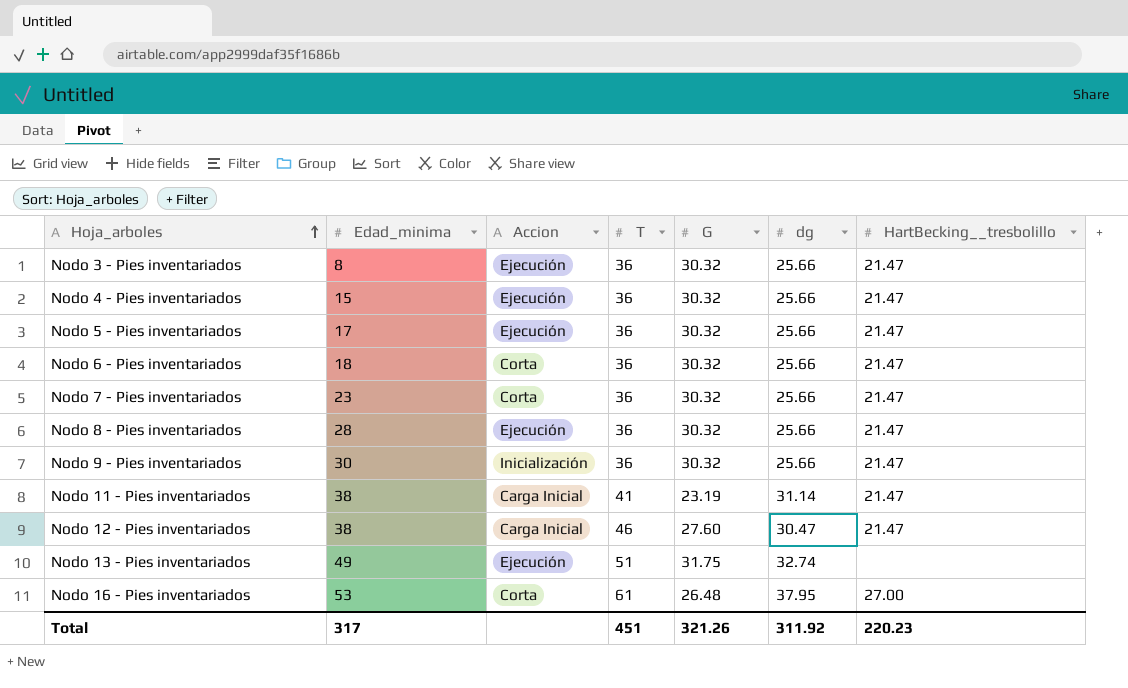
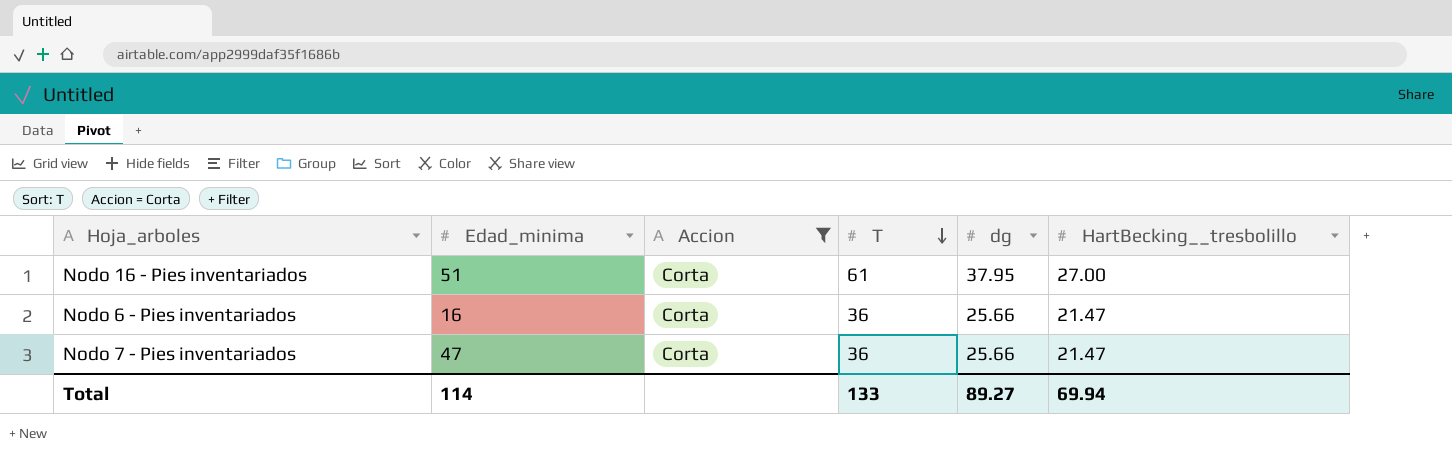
filter: none -> Accion = Corta
row order: Hoja_arboles ascending -> T descending
column G | position: 5 -> none
Nodo 16 - Pies inventariados | Edad_minima: 53 -> 51
Nodo 6 - Pies inventariados | Edad_minima: 18 -> 16
Nodo 7 - Pies inventariados | Edad_minima: 23 -> 47
Total | Edad_minima: 317 -> 114
Total | T: 451 -> 133
Total | dg: 311.92 -> 89.27
Total | HartBecking__tresbolillo: 220.23 -> 69.94

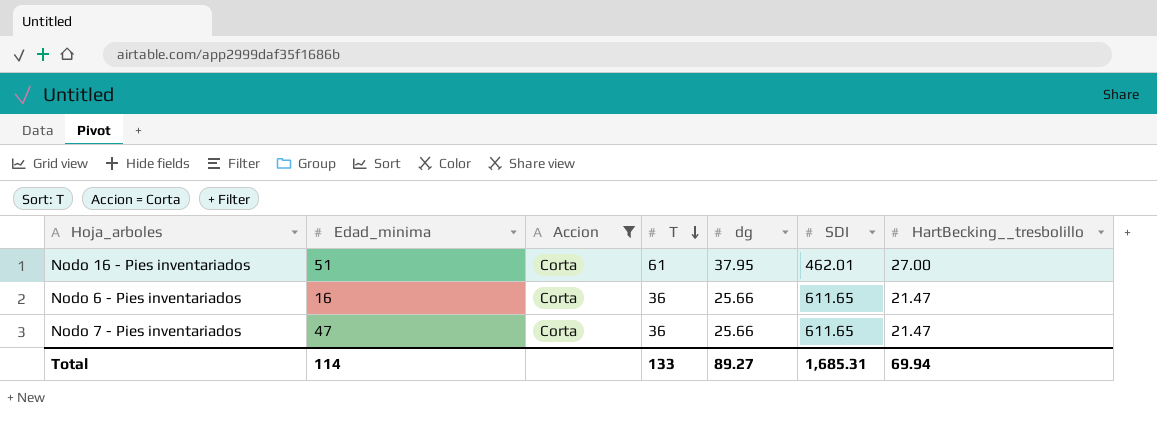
column SDI | position: none -> 6

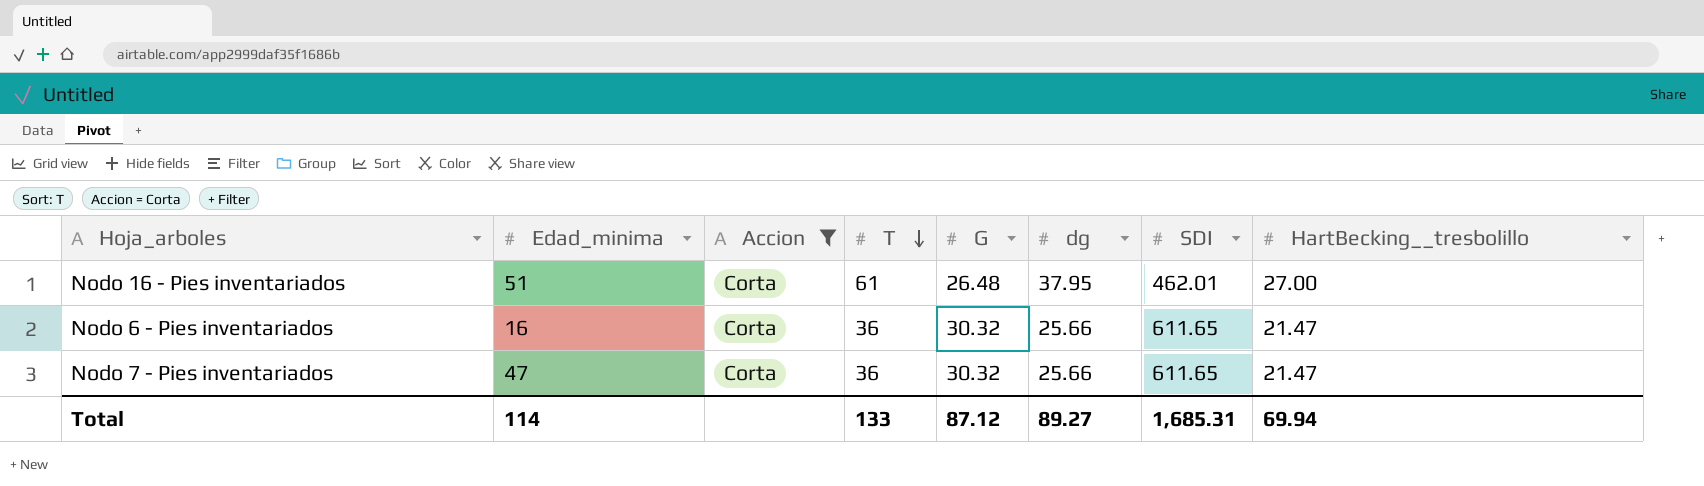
column G | position: none -> 5

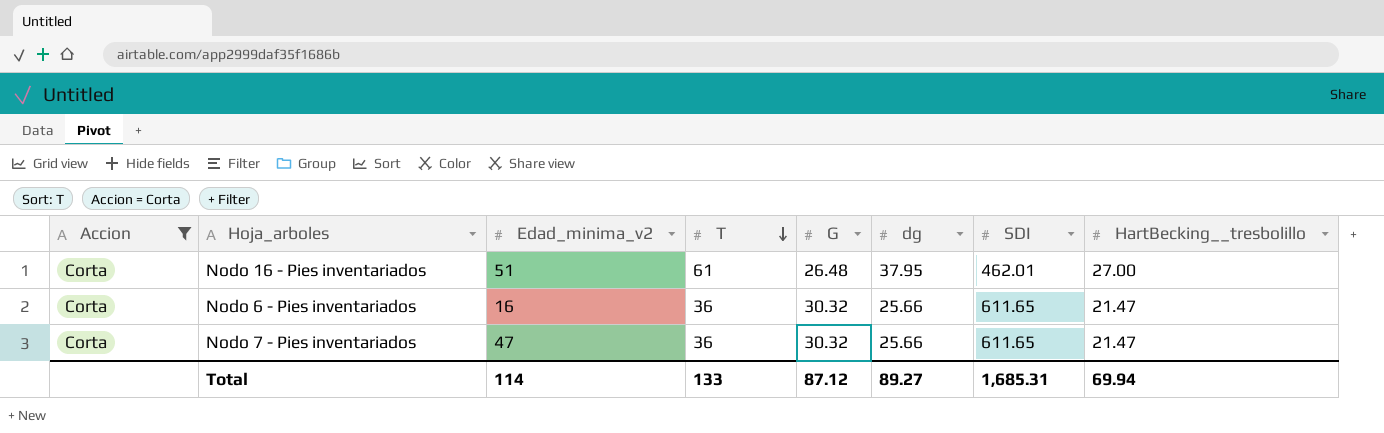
column Accion | position: 3 -> 1
column name: Edad_minima -> Edad_minima_v2

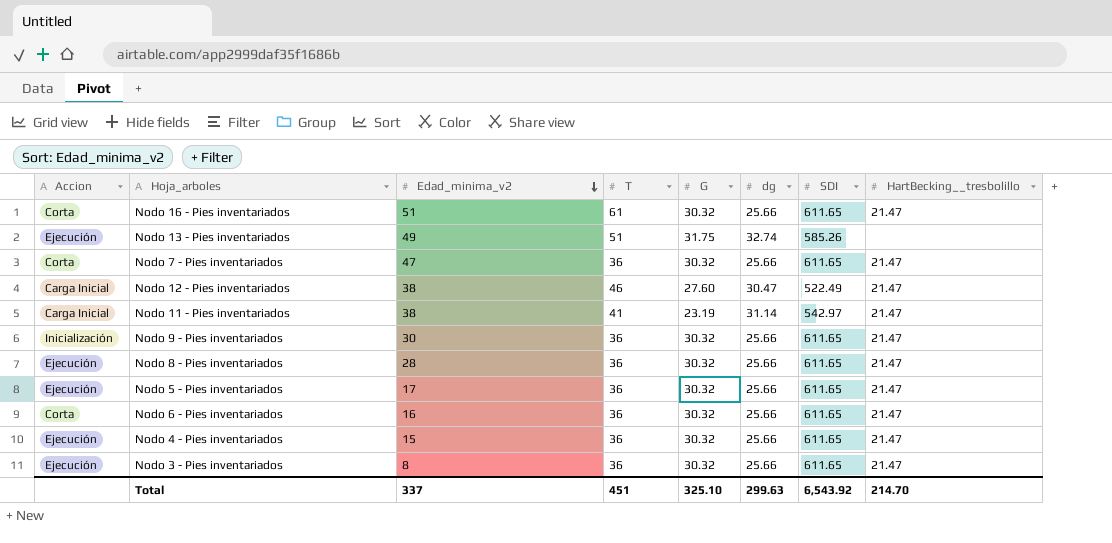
filter: Accion = Corta -> none
row order: T descending -> Edad_minima_v2 descending
Nodo 16 - Pies inventariados | G: 26.48 -> 30.32
Nodo 16 - Pies inventariados | dg: 37.95 -> 25.66
Nodo 16 - Pies inventariados | SDI: 462.01 -> 611.65
Nodo 16 - Pies inventariados | HartBecking__tresbolillo: 27.00 -> 21.47
Total | Edad_minima_v2: 114 -> 337
Total | T: 133 -> 451
Total | G: 87.12 -> 325.10
Total | dg: 89.27 -> 299.63
Total | SDI: 1,685.31 -> 6,543.92
Total | HartBecking__tresbolillo: 69.94 -> 214.70

